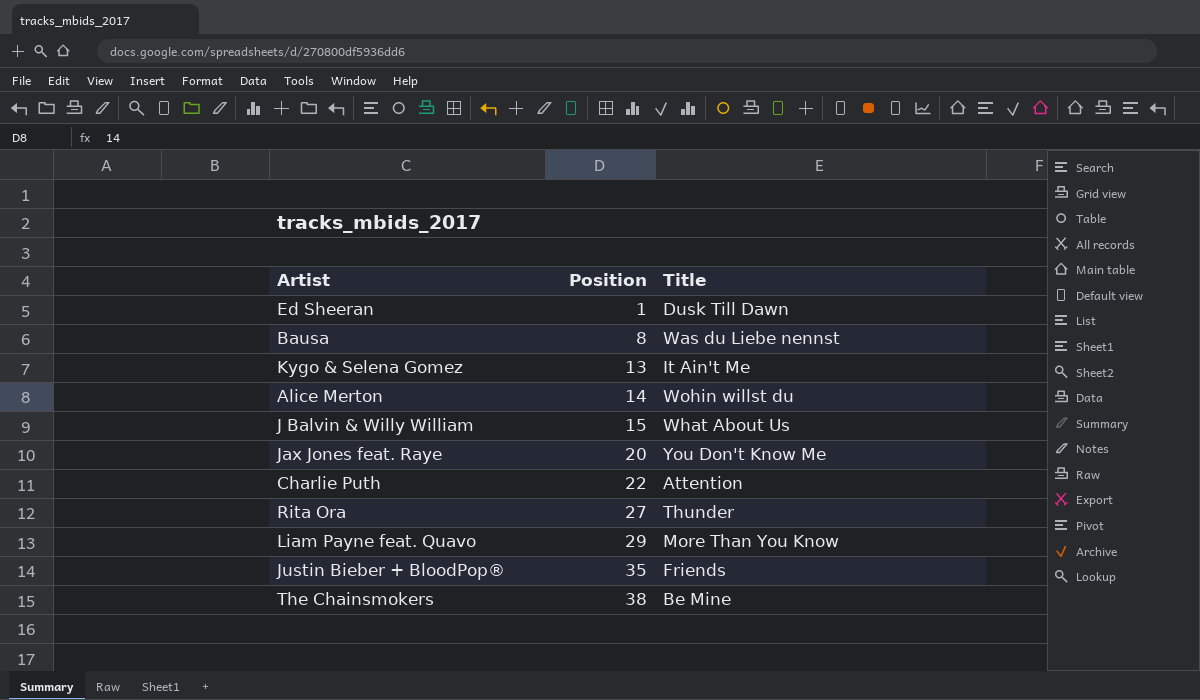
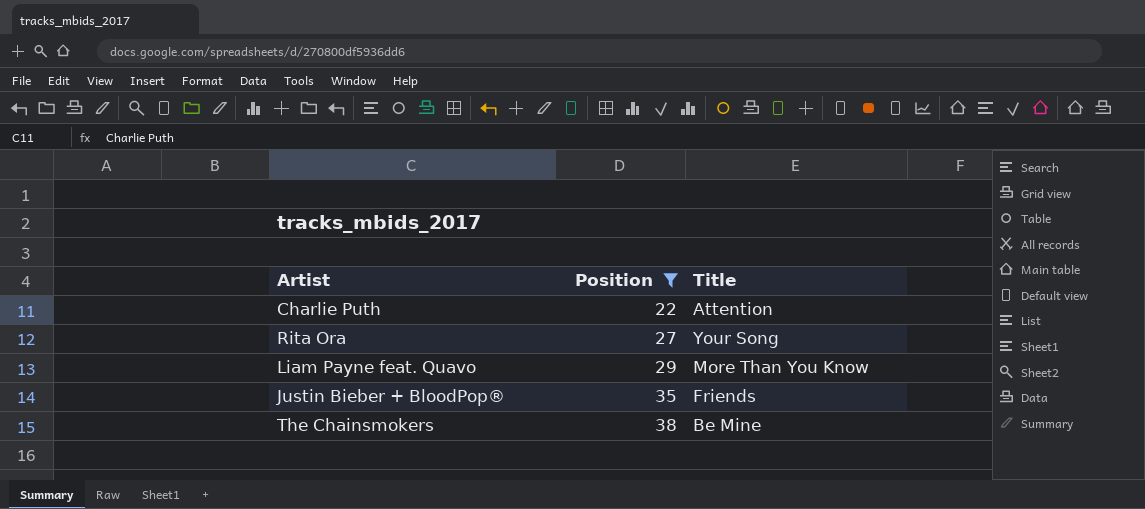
filter: none -> Position >= 22
Rita Ora | Title: Thunder -> Your Song

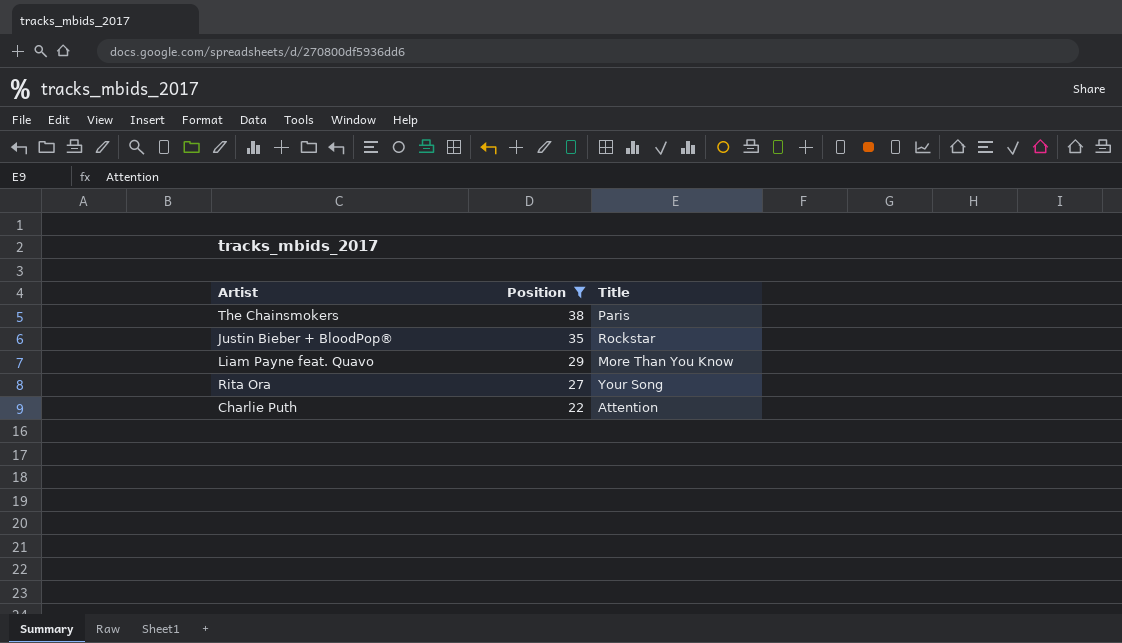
row order: Position ascending -> Position descending
The Chainsmokers | Title: Be Mine -> Paris
Justin Bieber + BloodPop® | Title: Friends -> Rockstar

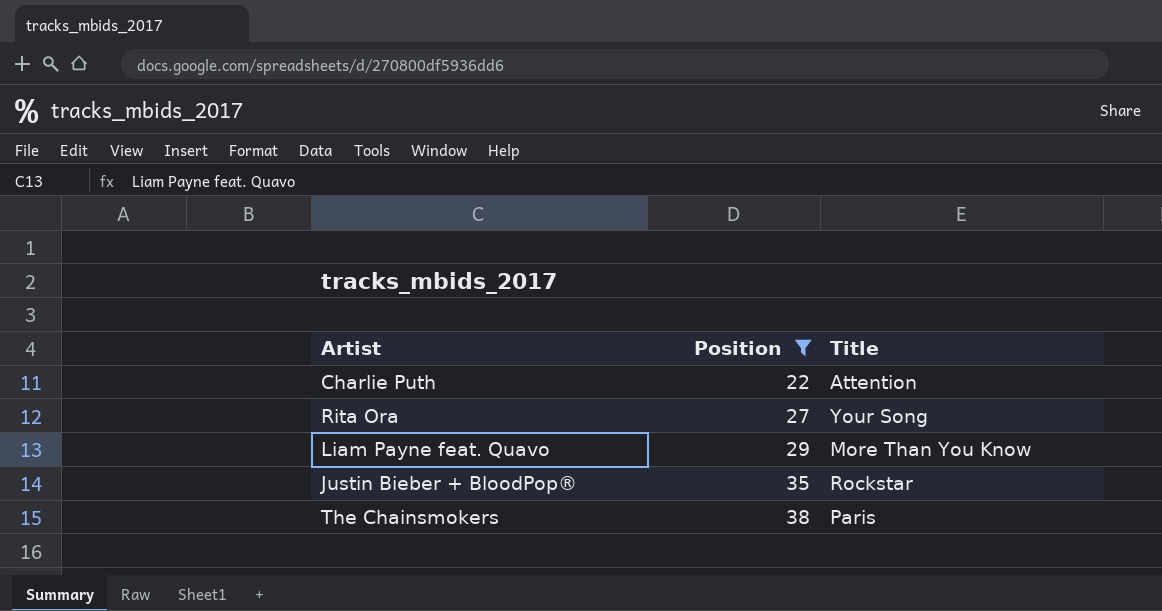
row order: Position descending -> Position ascending

